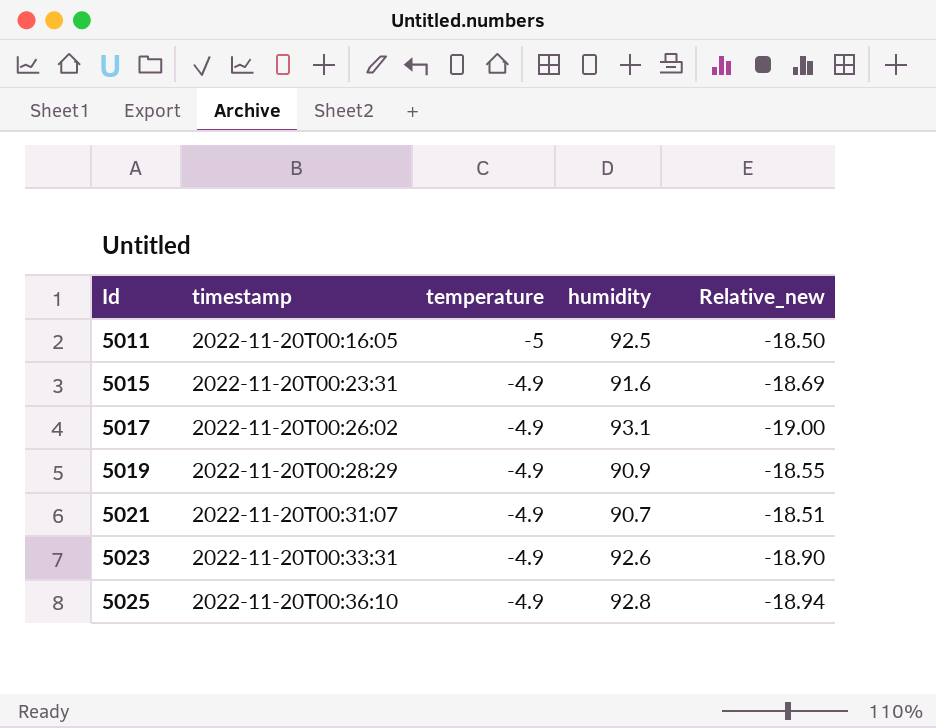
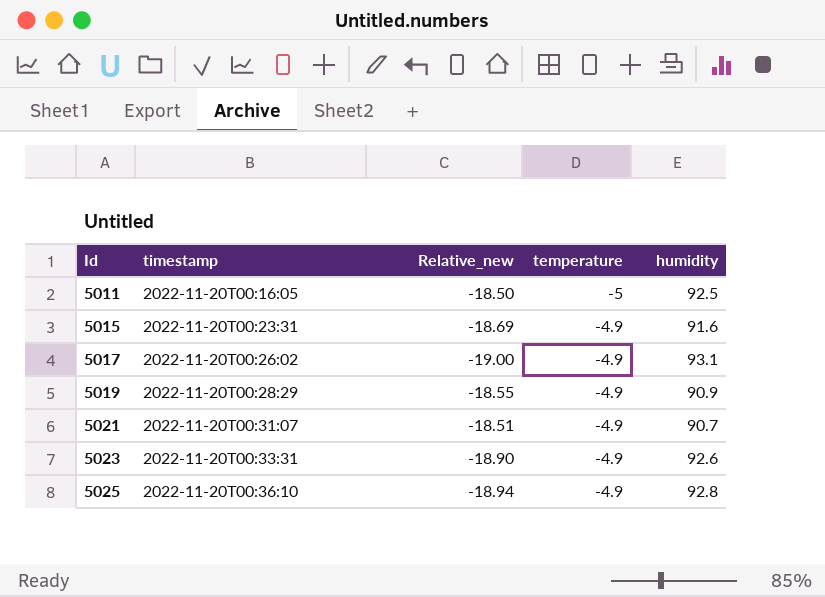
column Relative_new | position: 5 -> 3

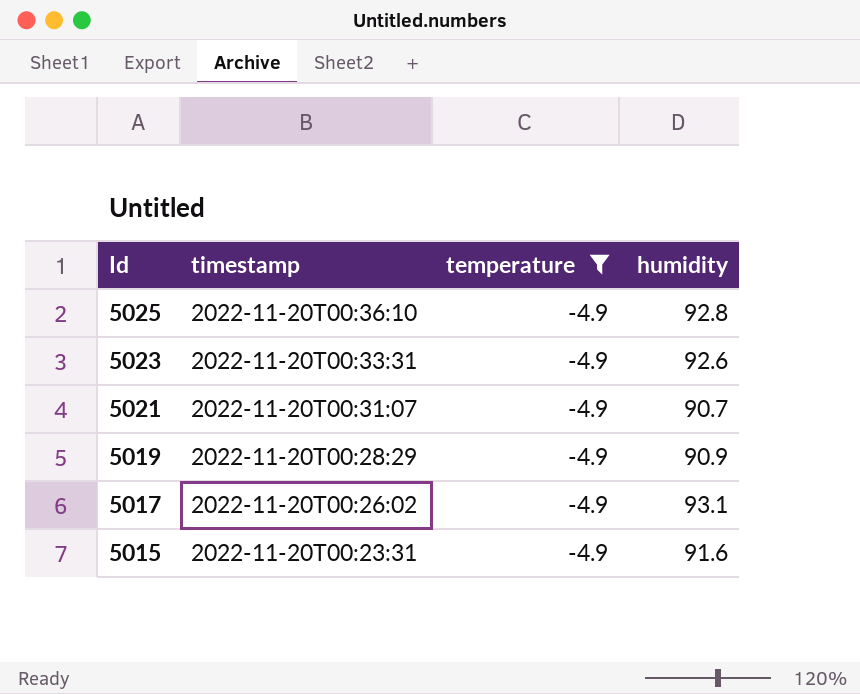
filter: none -> temperature = -4.9
row order: Id ascending -> Id descending
column Relative_new | formula: [humidity] / [temperature] -> none

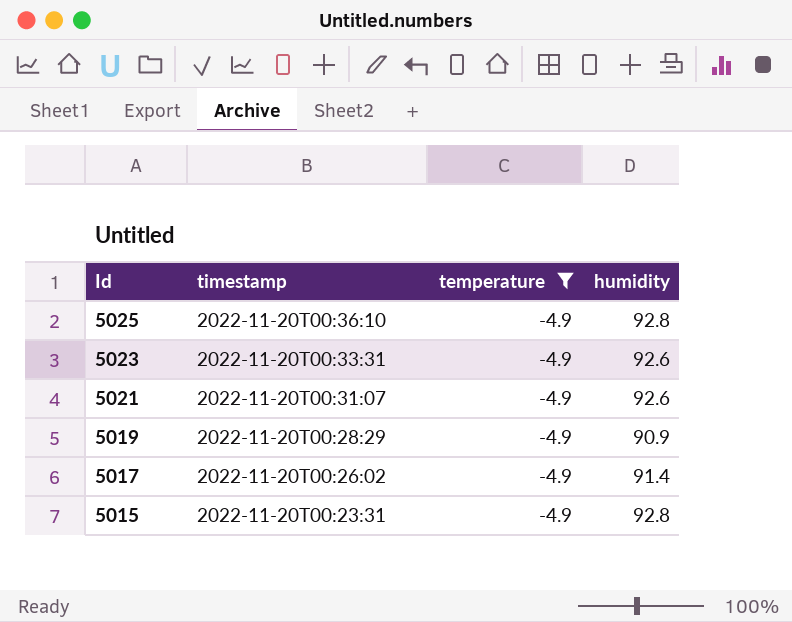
5021 | humidity: 90.7 -> 92.6
5017 | humidity: 93.1 -> 91.4
5015 | humidity: 91.6 -> 92.8

